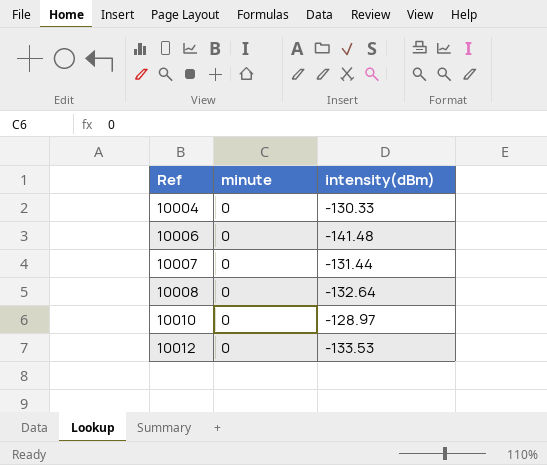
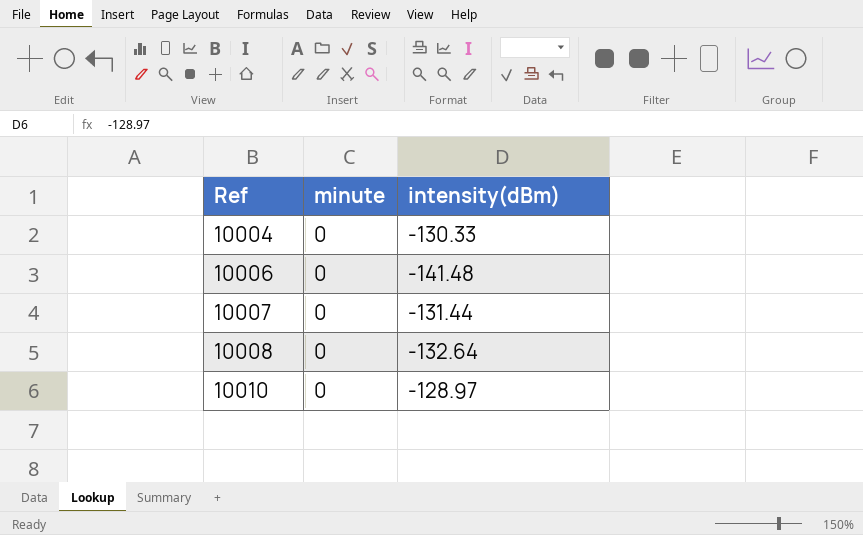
row 10012: 0 | -133.53 -> none

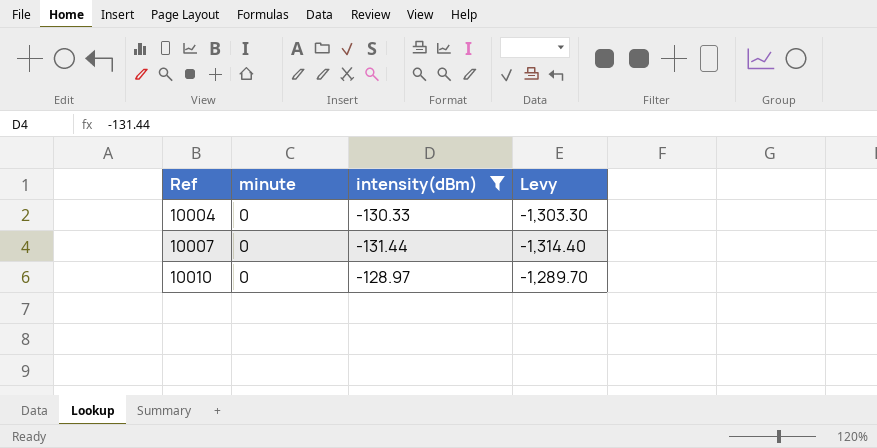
filter: none -> intensity(dBm) >= -131.44
column Levy | formula: none -> [intensity(dBm)] * 10

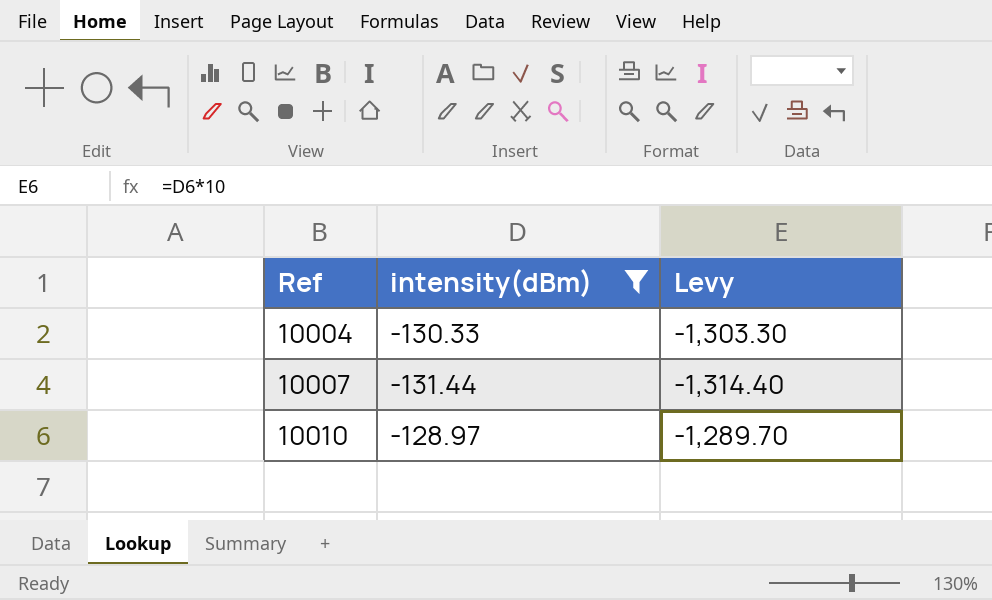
column minute | position: 2 -> none

